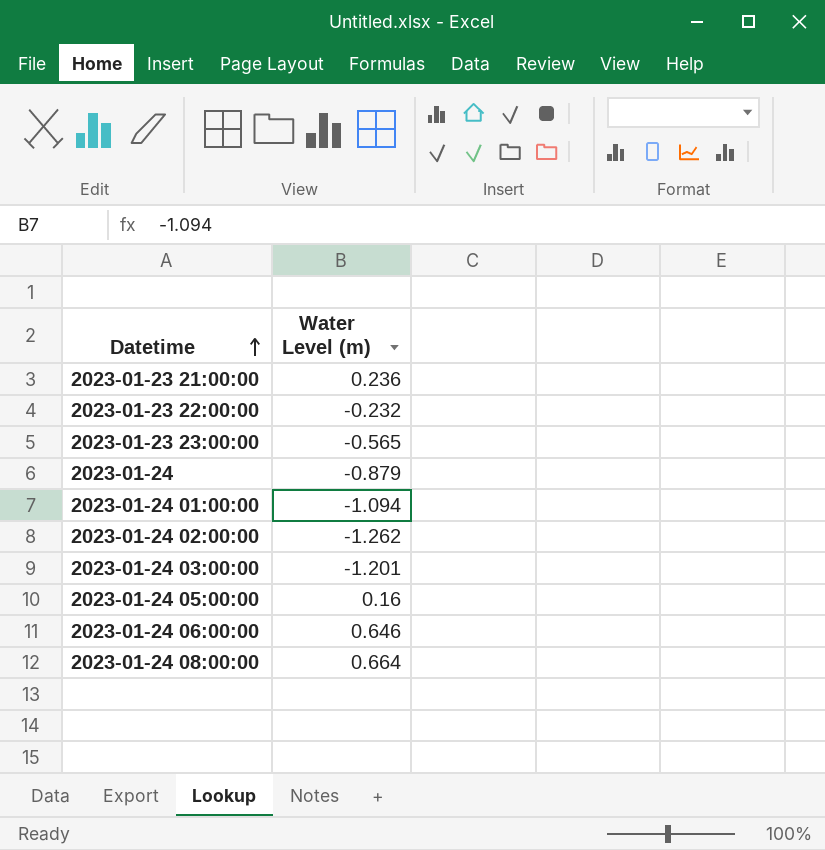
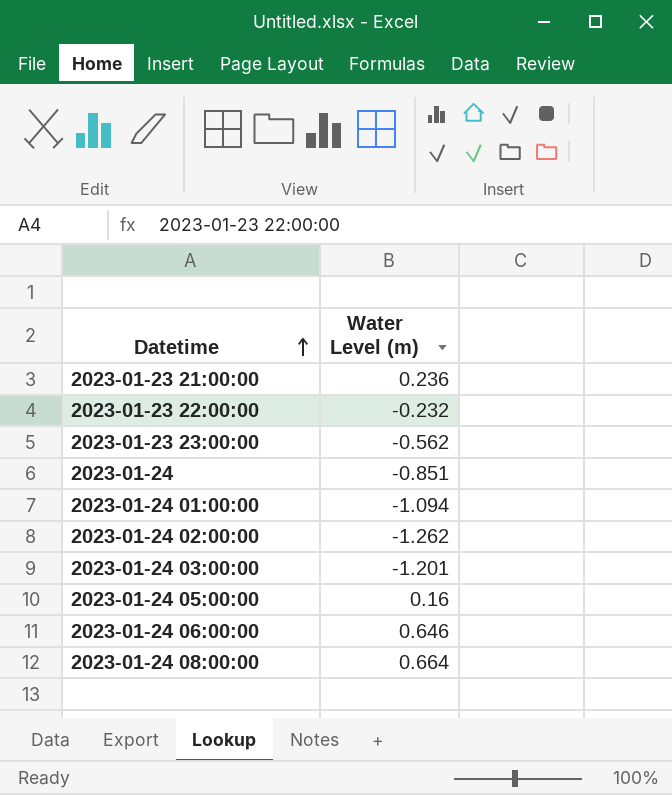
2023-01-23 23:00:00 | Water Level (m): -0.565 -> -0.562
2023-01-24 | Water Level (m): -0.879 -> -0.851

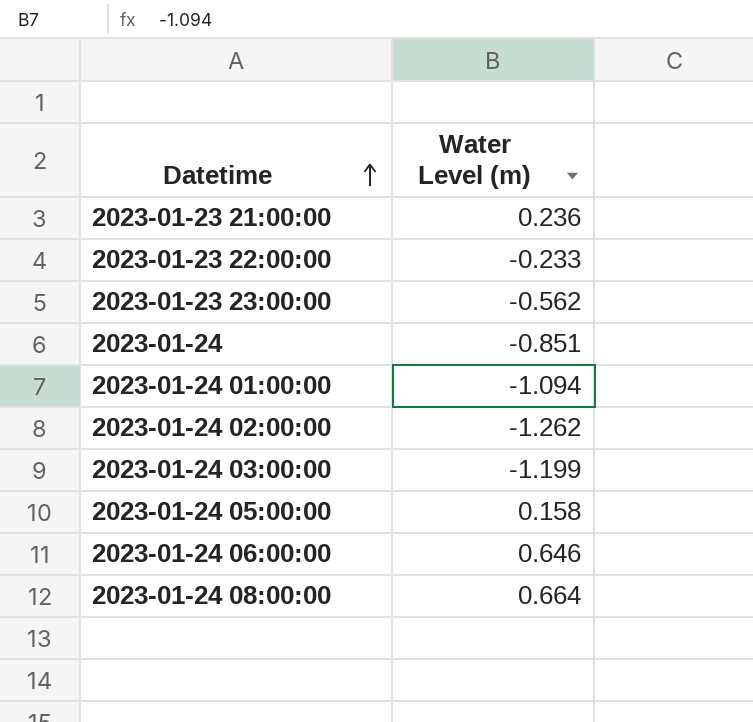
2023-01-23 22:00:00 | Water Level (m): -0.232 -> -0.233
2023-01-24 03:00:00 | Water Level (m): -1.201 -> -1.199
2023-01-24 05:00:00 | Water Level (m): 0.16 -> 0.158

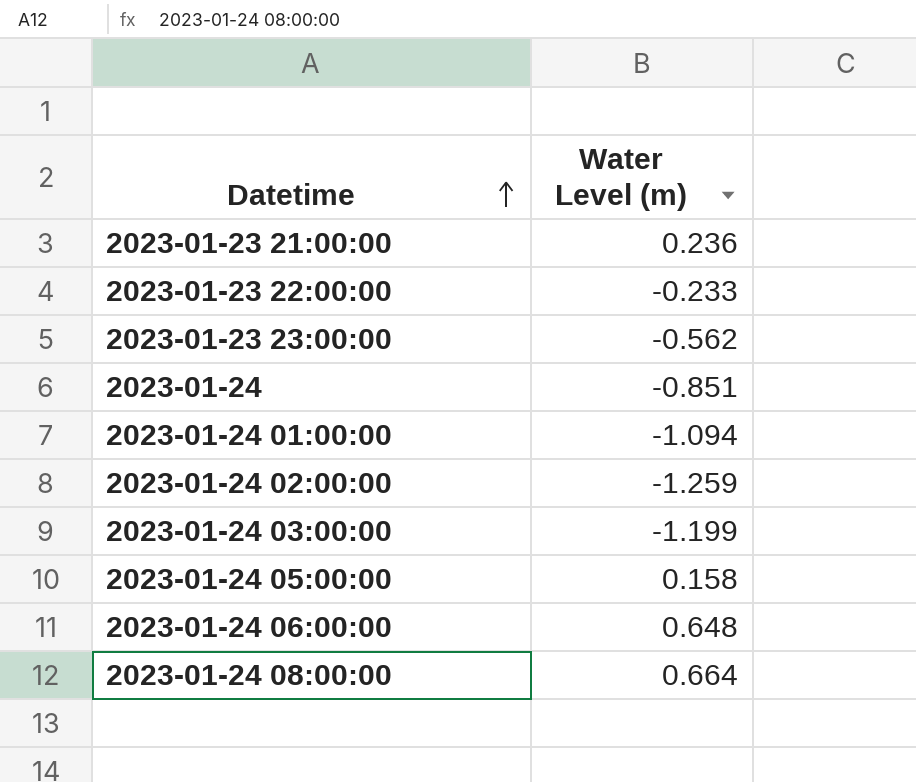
2023-01-24 02:00:00 | Water Level (m): -1.262 -> -1.259
2023-01-24 06:00:00 | Water Level (m): 0.646 -> 0.648

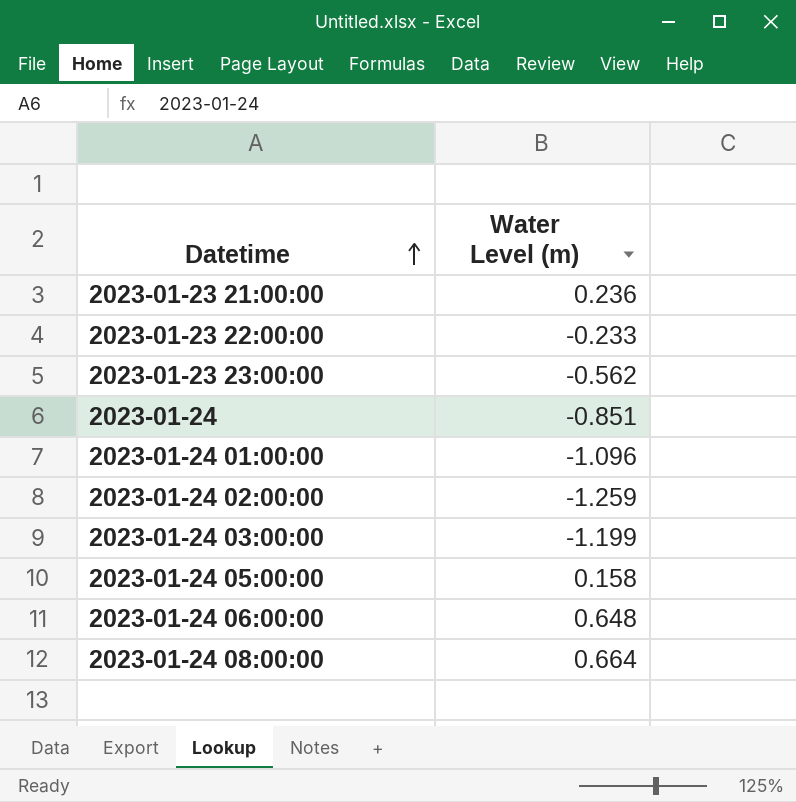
2023-01-24 01:00:00 | Water Level (m): -1.094 -> -1.096

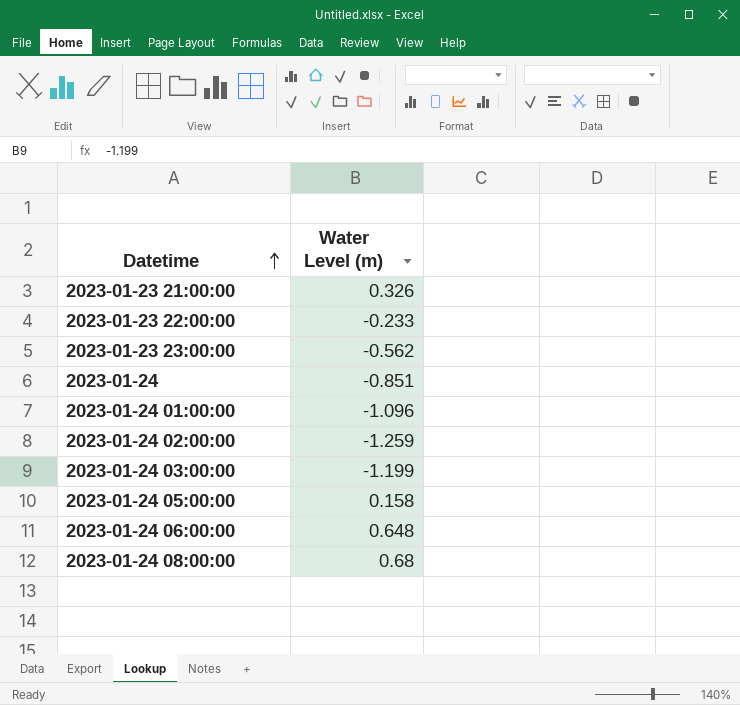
2023-01-23 21:00:00 | Water Level (m): 0.236 -> 0.326
2023-01-24 08:00:00 | Water Level (m): 0.664 -> 0.68

